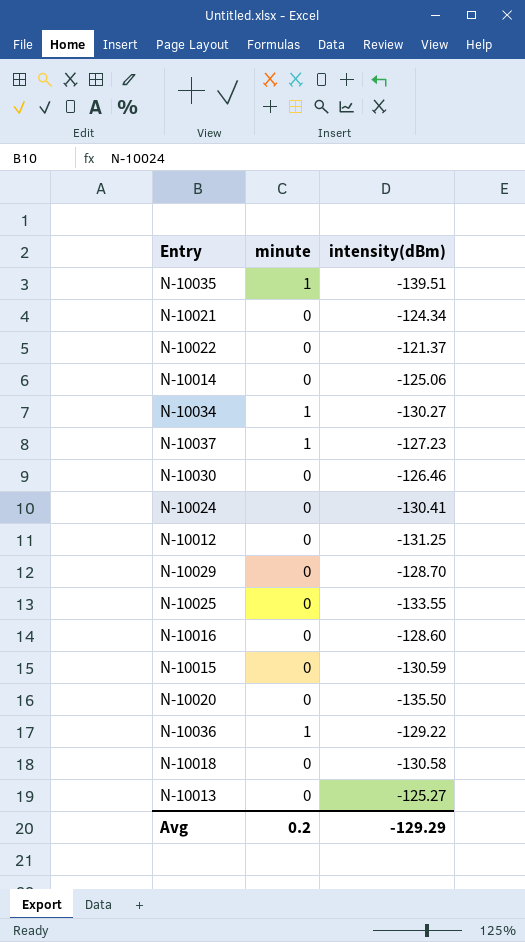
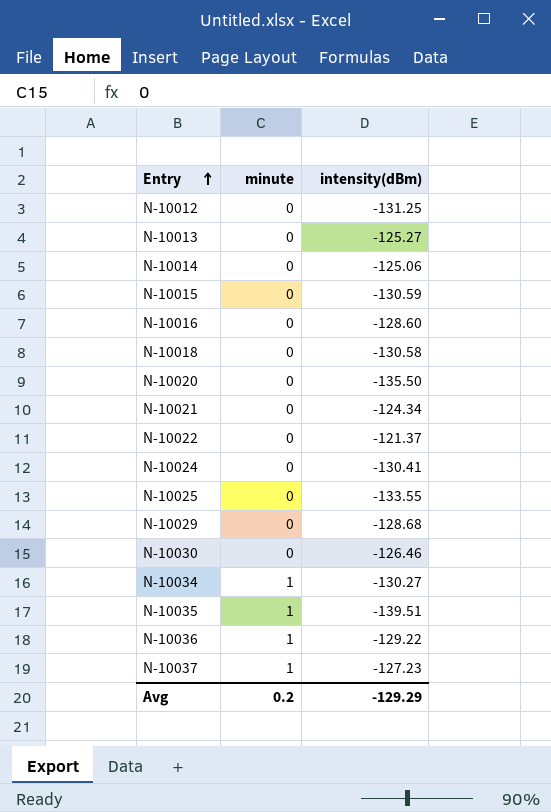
row order: none -> Entry ascending
N-10029 | intensity(dBm): -128.70 -> -128.68

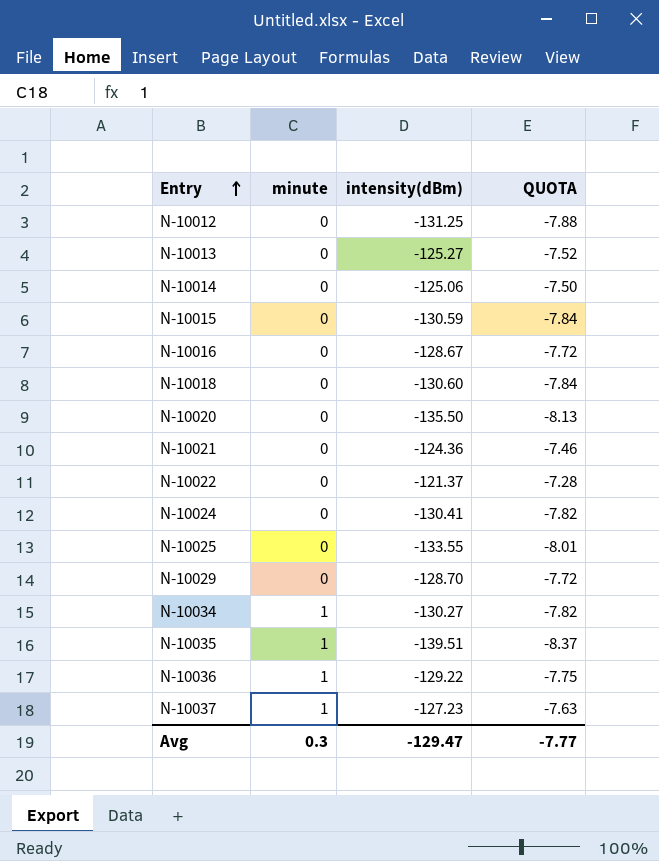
column QUOTA | formula: none -> [intensity(dBm)] * 0.06
row N-10030: 0 | -126.46 -> none
N-10016 | intensity(dBm): -128.60 -> -128.67
N-10018 | intensity(dBm): -130.58 -> -130.60
N-10021 | intensity(dBm): -124.34 -> -124.36
N-10029 | intensity(dBm): -128.68 -> -128.70
Avg | minute: 0.2 -> 0.3
Avg | intensity(dBm): -129.29 -> -129.47

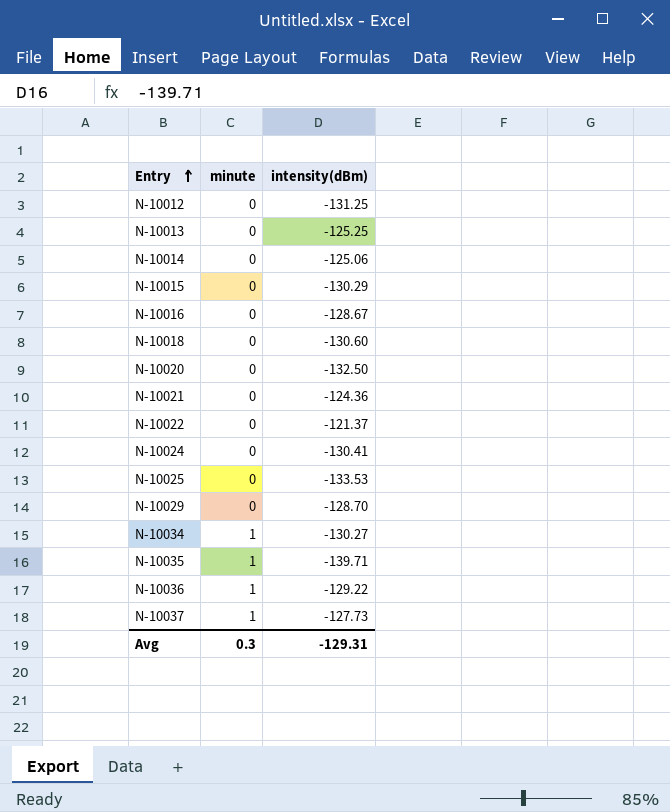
column QUOTA | formula: [intensity(dBm)] * 0.06 -> none
N-10013 | intensity(dBm): -125.27 -> -125.25
N-10015 | intensity(dBm): -130.59 -> -130.29
N-10020 | intensity(dBm): -135.50 -> -132.50
N-10025 | intensity(dBm): -133.55 -> -133.53
N-10035 | intensity(dBm): -139.51 -> -139.71
N-10037 | intensity(dBm): -127.23 -> -127.73
Avg | intensity(dBm): -129.47 -> -129.31

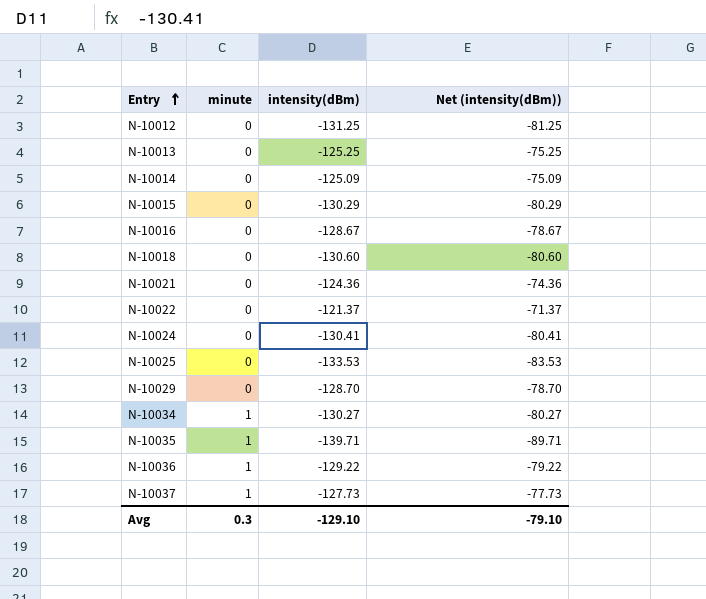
column Net (intensity(dBm)) | formula: none -> [intensity(dBm)] + 50
row N-10020: 0 | -132.50 -> none
N-10014 | intensity(dBm): -125.06 -> -125.09
Avg | intensity(dBm): -129.31 -> -129.10

